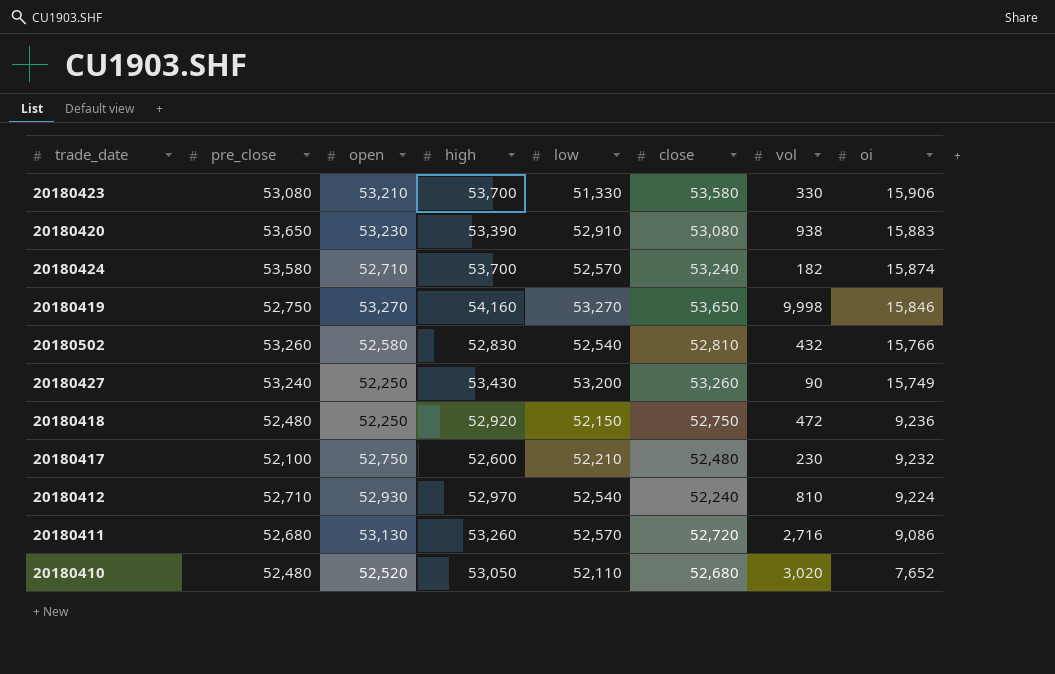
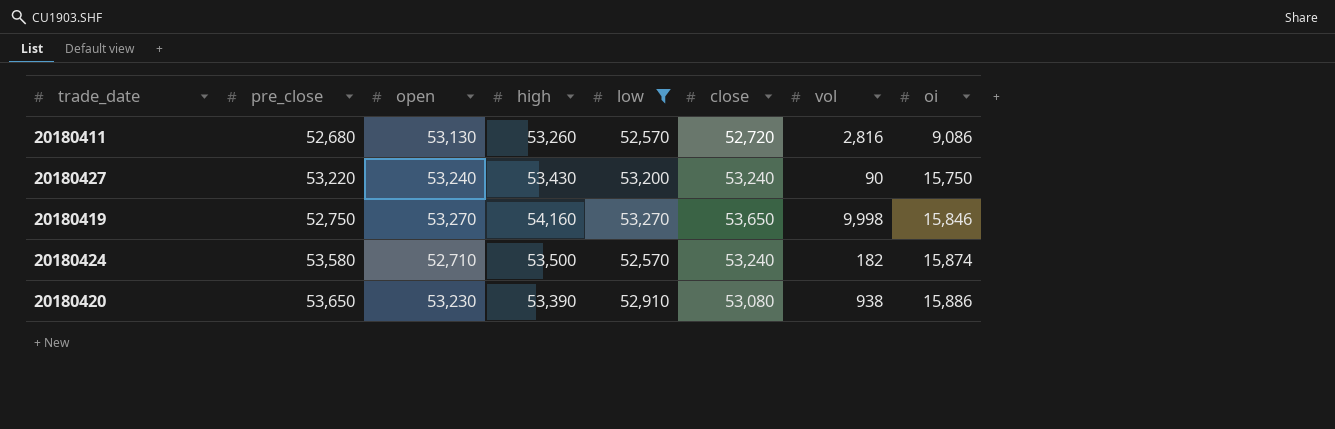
filter: none -> low >= 52,570
row order: oi descending -> oi ascending
20180411 | vol: 2,716 -> 2,816
20180427 | pre_close: 53,240 -> 53,220
20180427 | open: 52,250 -> 53,240
20180427 | close: 53,260 -> 53,240
20180427 | oi: 15,749 -> 15,750
20180424 | high: 53,700 -> 53,500
20180420 | oi: 15,883 -> 15,886

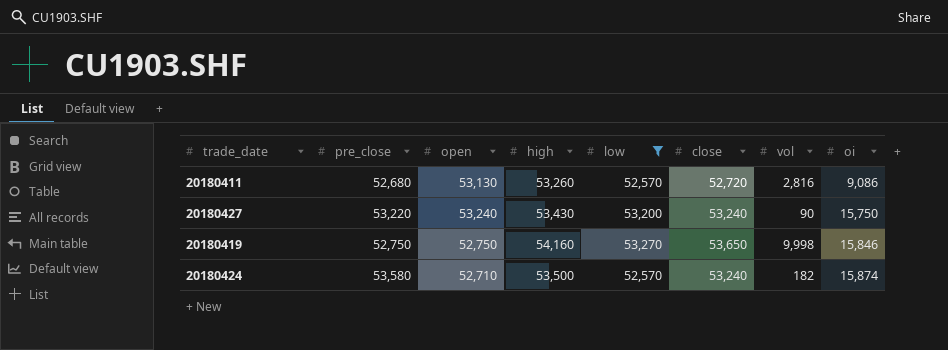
row 20180420: 53,650 | 53,230 | 53,390 | 52,910 | 53,080 | 938 | 15,886 -> none
20180419 | open: 53,270 -> 52,750

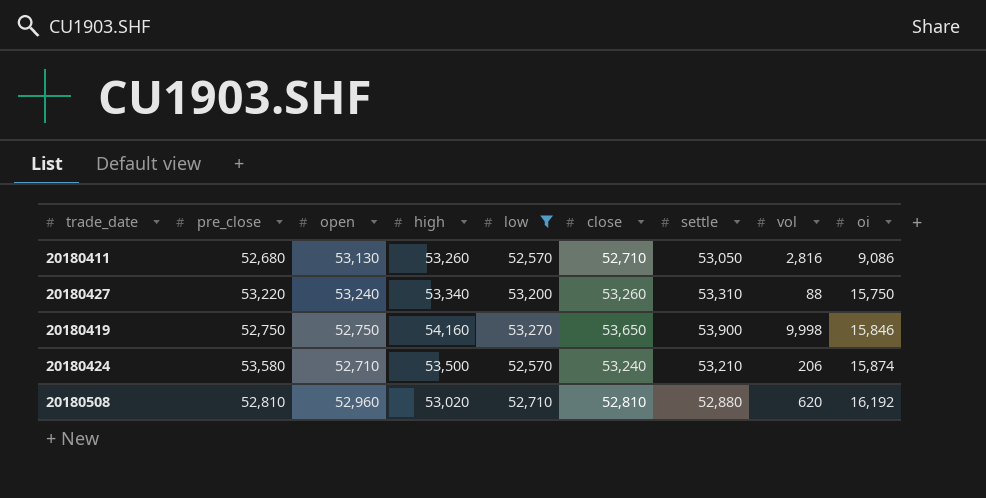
column settle | position: none -> 7
20180411 | close: 52,720 -> 52,710
20180427 | high: 53,430 -> 53,340
20180427 | close: 53,240 -> 53,260
20180427 | vol: 90 -> 88
20180424 | vol: 182 -> 206
row 20180508: none -> 52,810 | 52,960 | 53,020 | 52,710 | 52,810 | 52,880 | 620 | 16,192

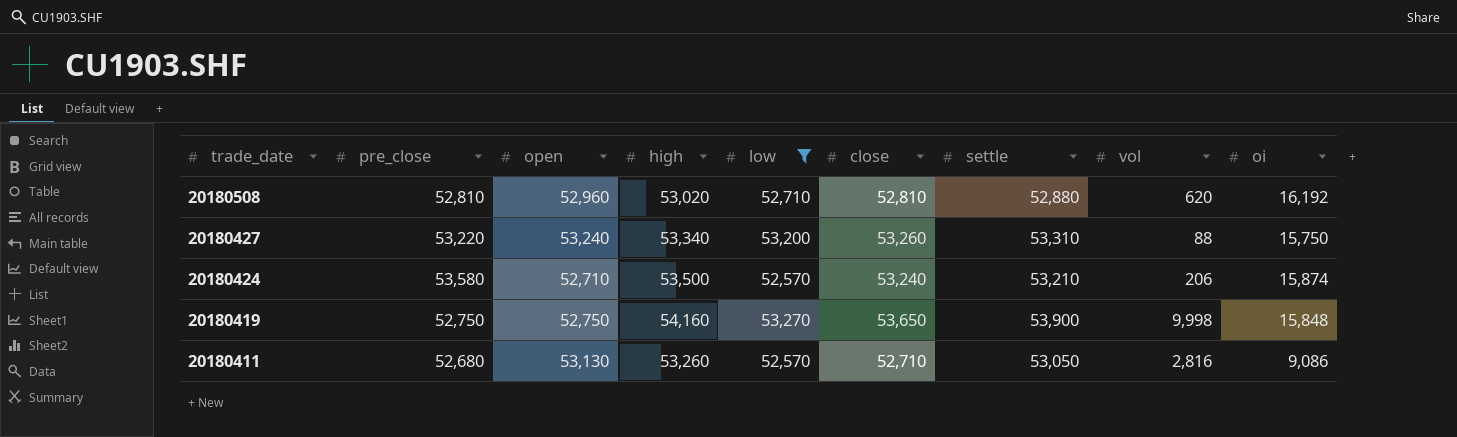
row order: oi ascending -> trade_date descending
20180419 | oi: 15,846 -> 15,848

